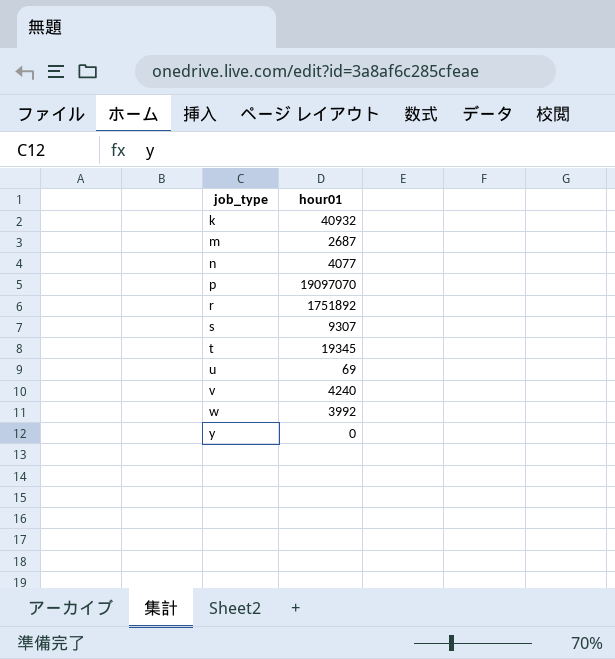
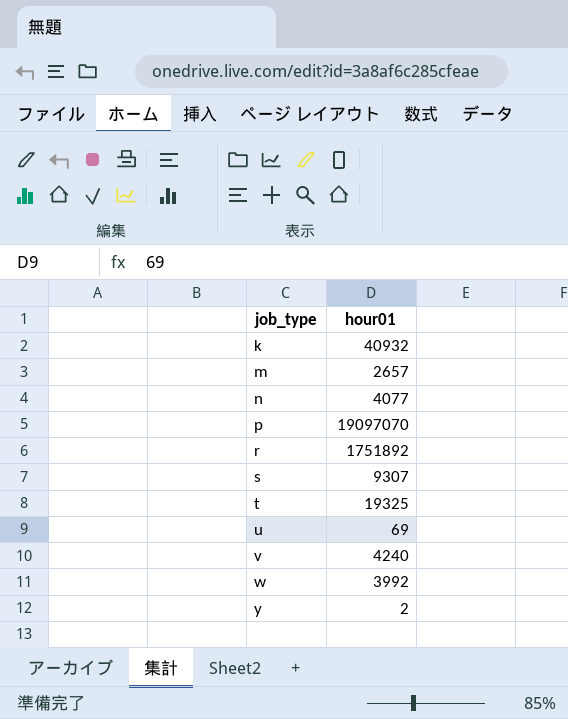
m | hour01: 2687 -> 2657
t | hour01: 19345 -> 19325
y | hour01: 0 -> 2

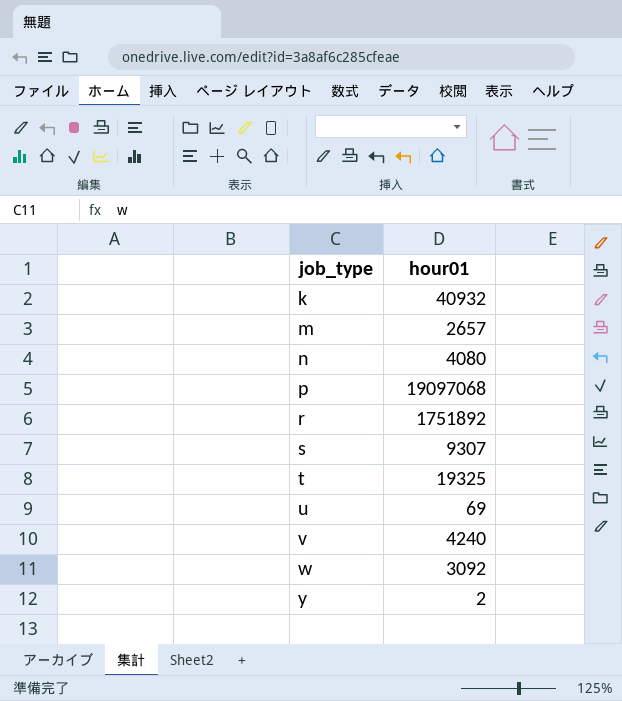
n | hour01: 4077 -> 4080
p | hour01: 19097070 -> 19097068
w | hour01: 3992 -> 3092

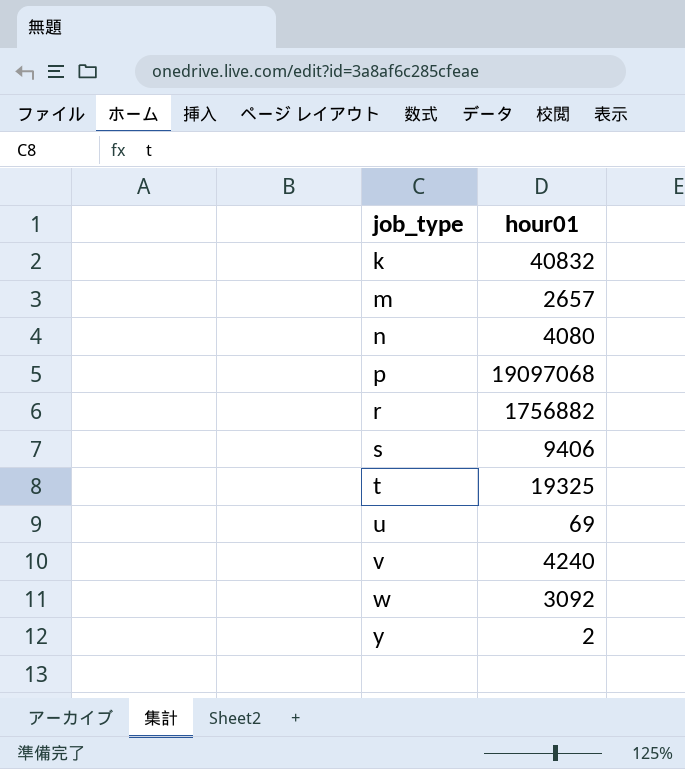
k | hour01: 40932 -> 40832
r | hour01: 1751892 -> 1756882
s | hour01: 9307 -> 9406

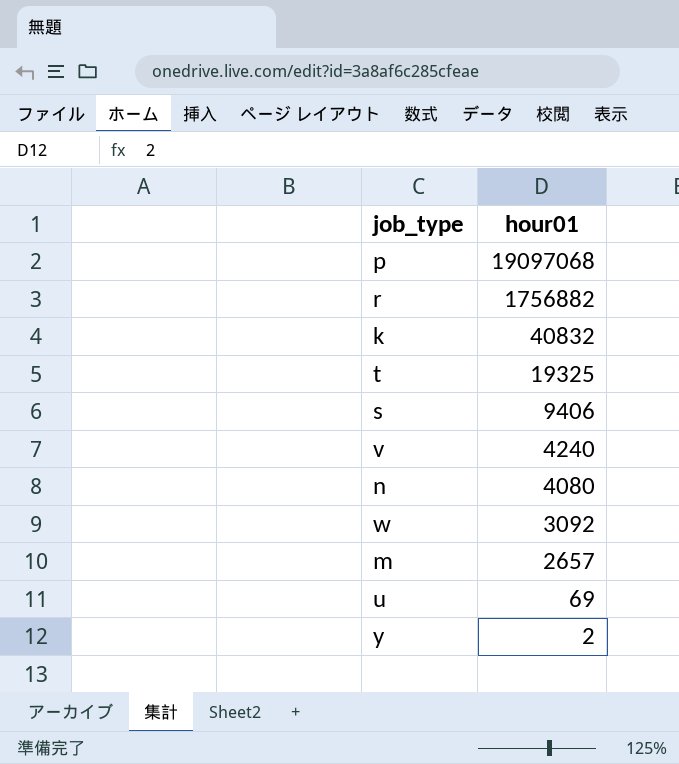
row order: job_type ascending -> hour01 descending

